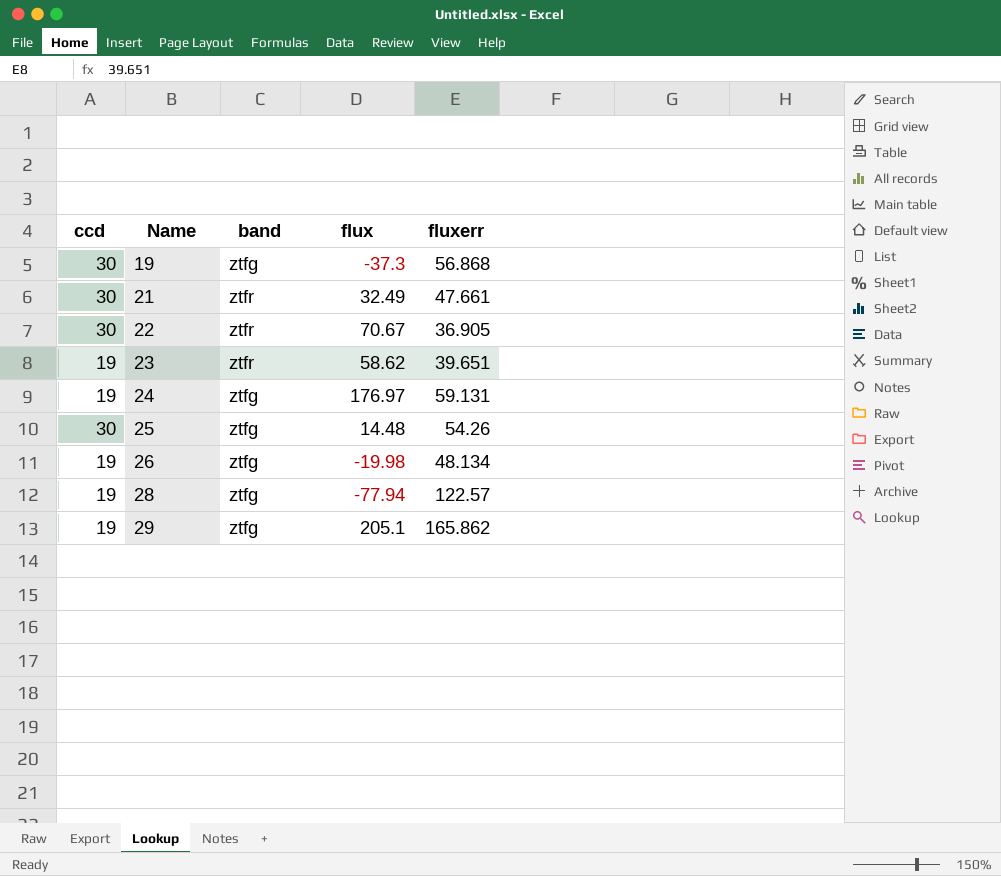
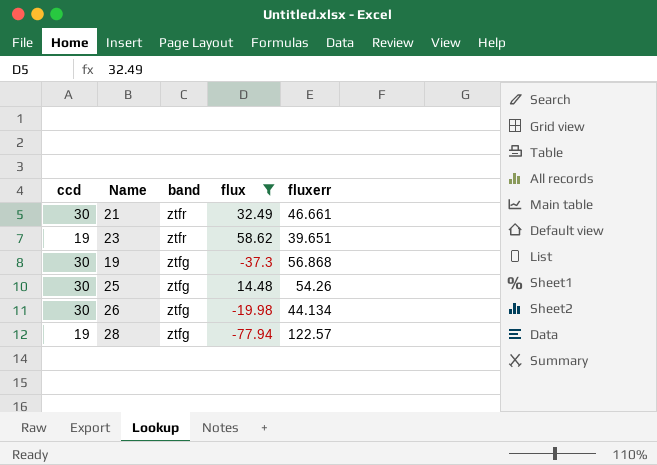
filter: none -> flux <= 58.62
row order: Name ascending -> band descending
21 | fluxerr: 47.661 -> 46.661
26 | ccd: 19 -> 30
26 | fluxerr: 48.134 -> 44.134

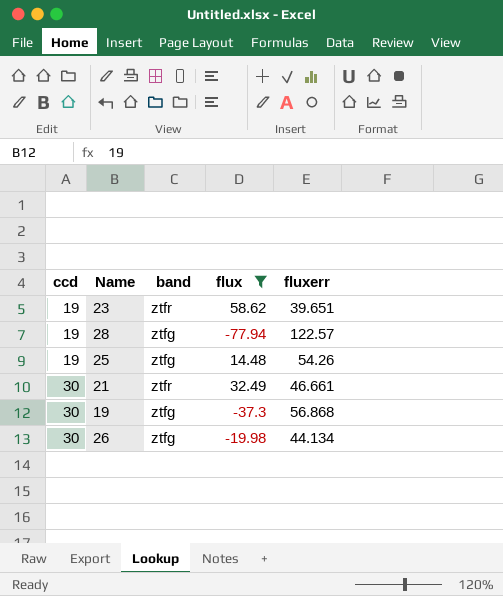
row order: band descending -> ccd ascending
25 | ccd: 30 -> 19

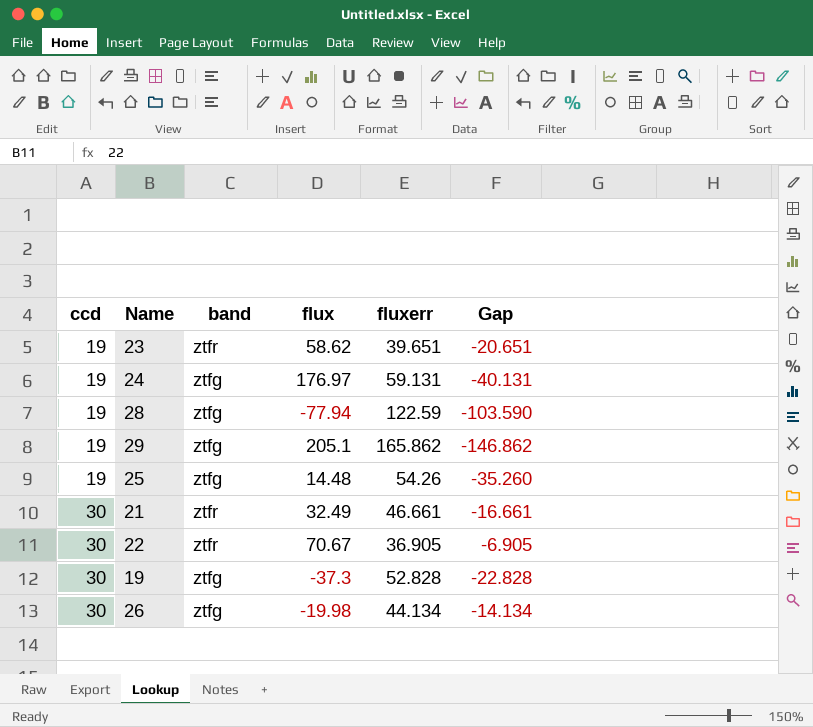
filter: flux <= 58.62 -> none
column Gap | formula: none -> [ccd] - [fluxerr]
28 | fluxerr: 122.57 -> 122.59
19 | fluxerr: 56.868 -> 52.828

